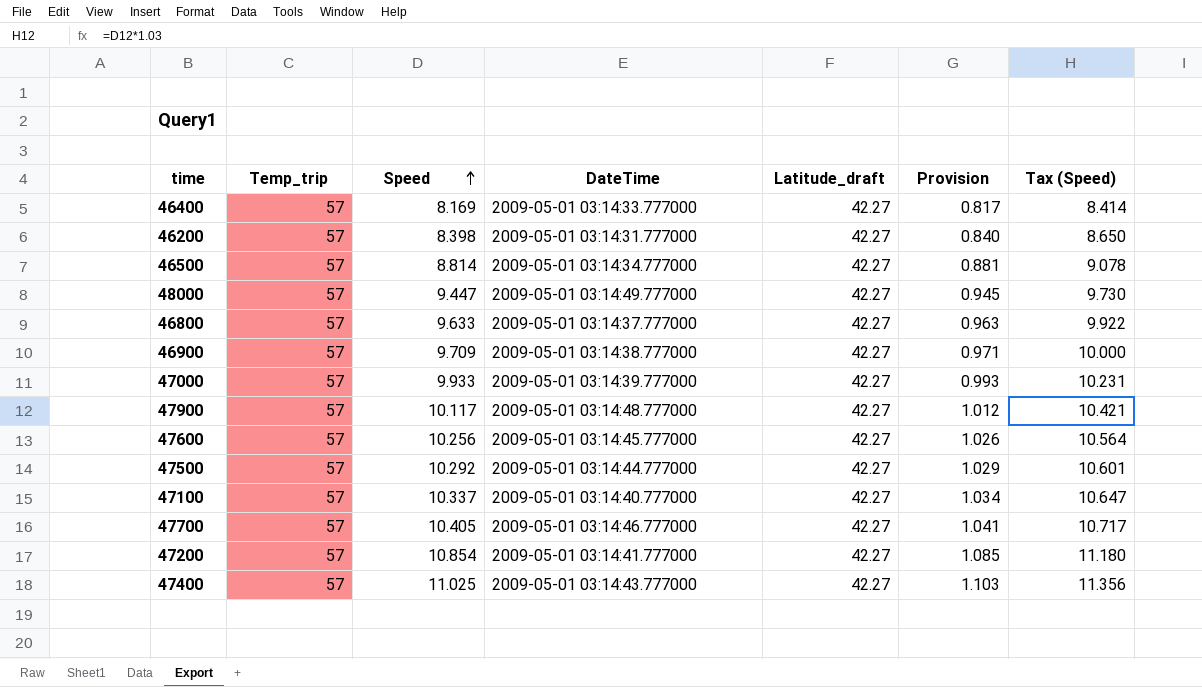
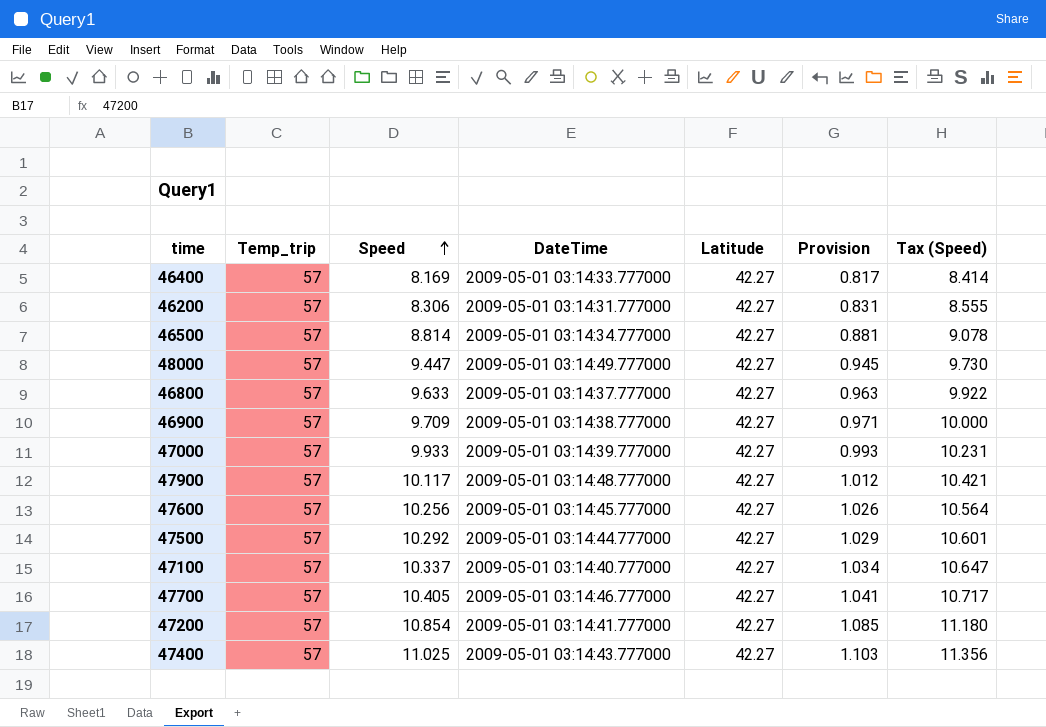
column name: Latitude_draft -> Latitude
46200 | Speed: 8.398 -> 8.306
46200 | Provision: 0.840 -> 0.831
46200 | Tax (Speed): 8.650 -> 8.555

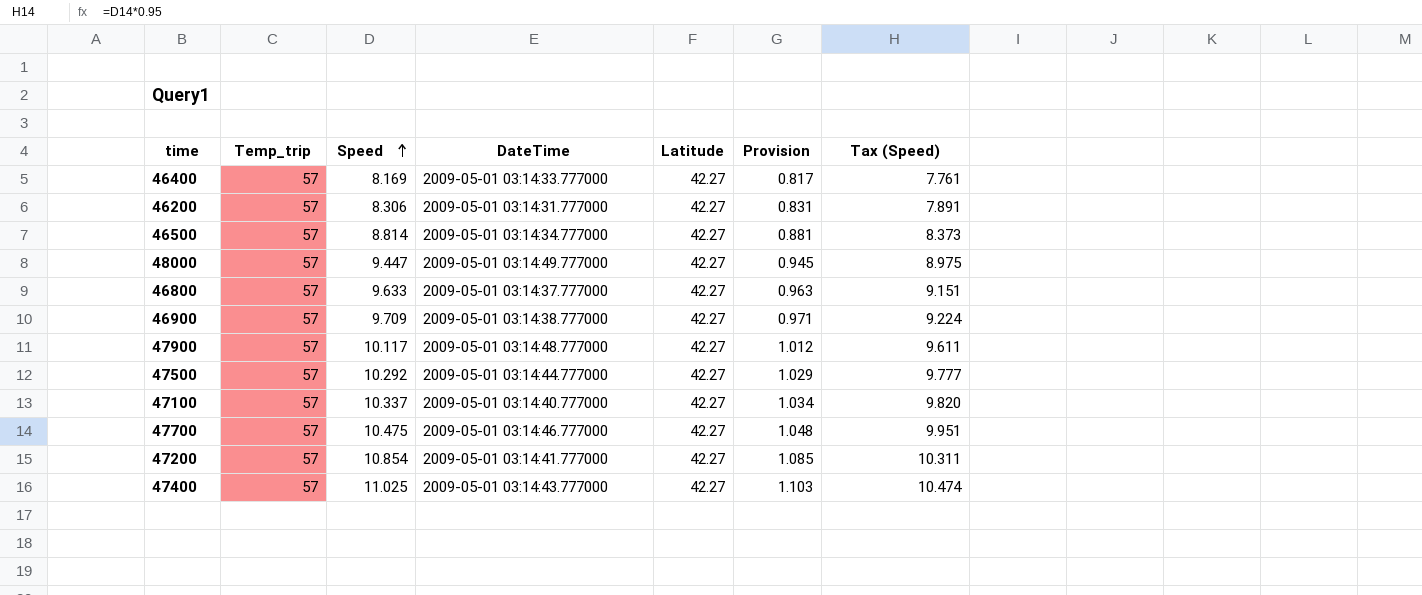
column Tax (Speed) | formula: [Speed] * 1.03 -> [Speed] * 0.95
row 47000: 57 | 9.933 | 2009-05-01 03:14:39.777000 | 42.27 | 0.993 | 10.231 -> none
row 47600: 57 | 10.256 | 2009-05-01 03:14:45.777000 | 42.27 | 1.026 | 10.564 -> none
47700 | Speed: 10.405 -> 10.475
47700 | Provision: 1.041 -> 1.048

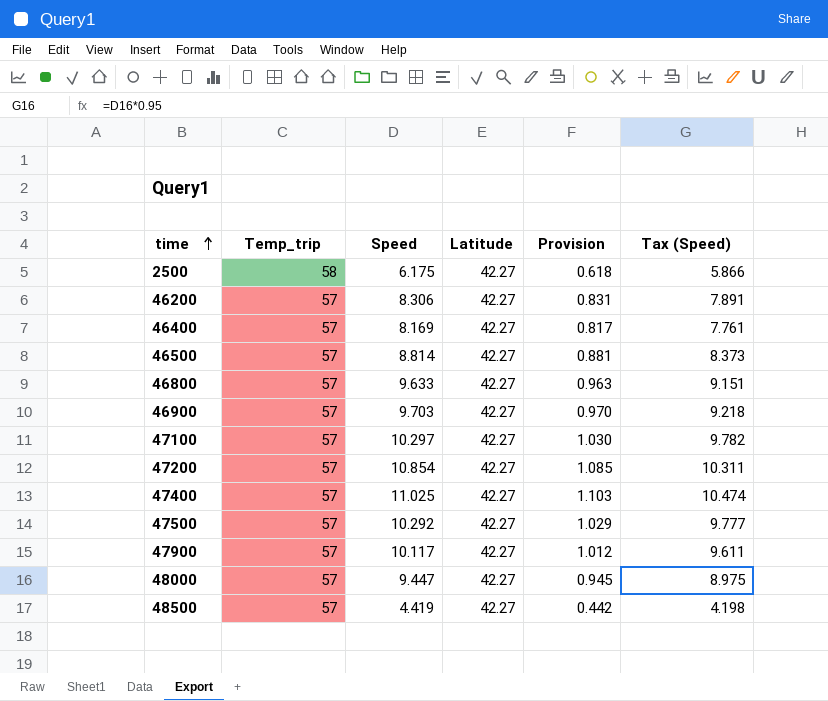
row order: Speed ascending -> time ascending
column DateTime | position: 4 -> none
row 47700: 57 | 10.475 | 2009-05-01 03:14:46.777000 | 42.27 | 1.048 | 9.951 -> none
row 2500: none -> 58 | 6.175 | 42.27 | 0.618 | 5.866
46900 | Speed: 9.709 -> 9.703
46900 | Provision: 0.971 -> 0.970
46900 | Tax (Speed): 9.224 -> 9.218
47100 | Speed: 10.337 -> 10.297
47100 | Provision: 1.034 -> 1.030
47100 | Tax (Speed): 9.820 -> 9.782
row 48500: none -> 57 | 4.419 | 42.27 | 0.442 | 4.198

